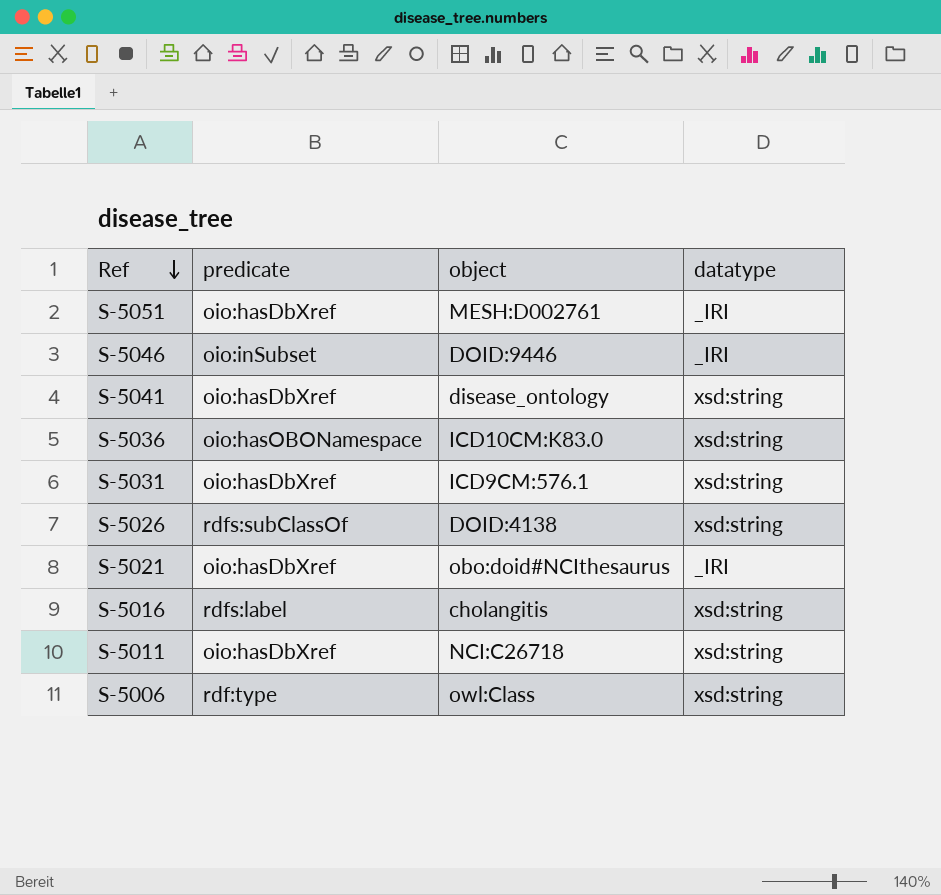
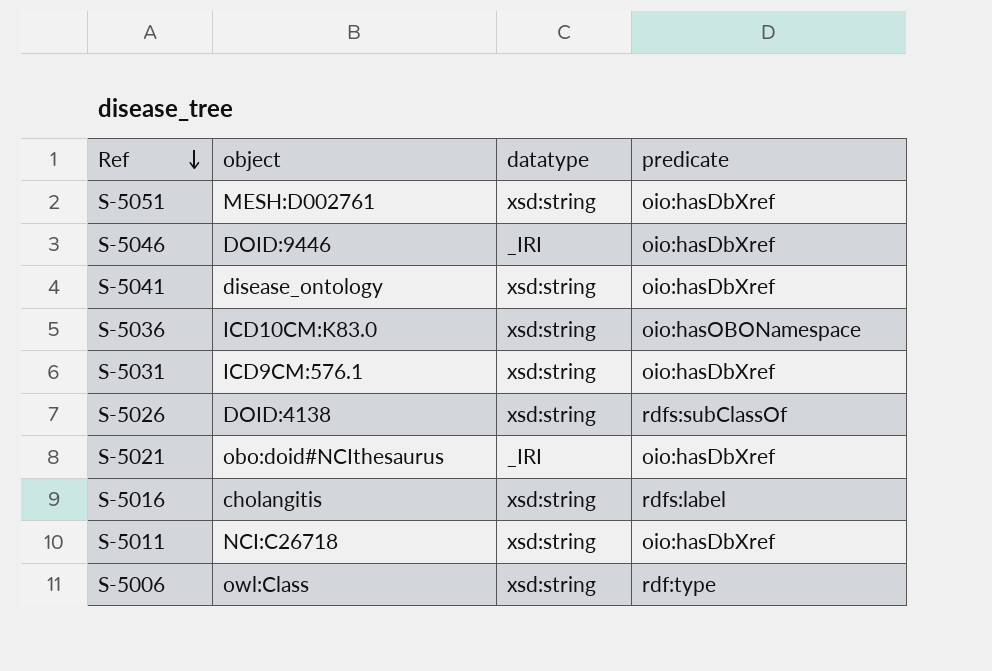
column predicate | position: 2 -> 4
S-5051 | datatype: _IRI -> xsd:string
S-5046 | predicate: oio:inSubset -> oio:hasDbXref

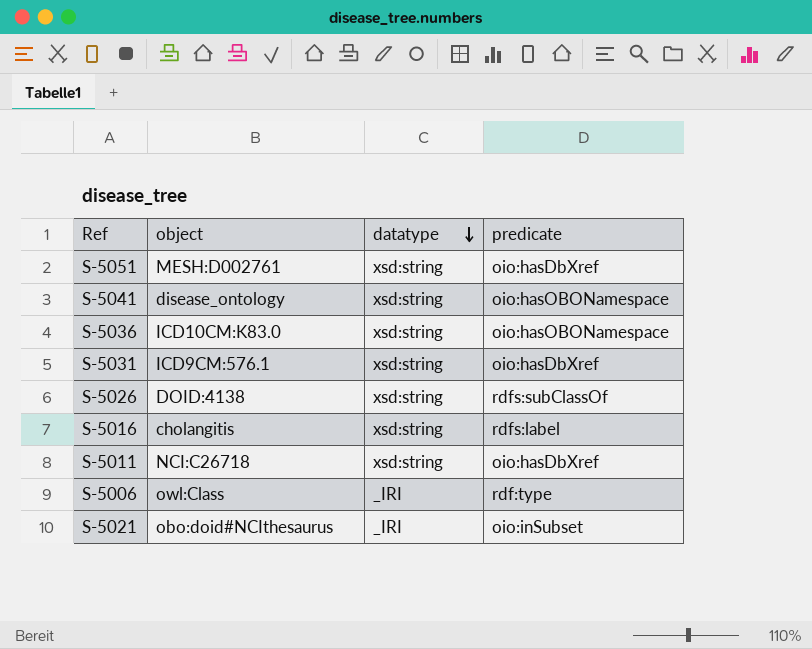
row order: Ref descending -> datatype descending
row S-5046: DOID:9446 | _IRI | oio:hasDbXref -> none
S-5041 | predicate: oio:hasDbXref -> oio:hasOBONamespace
S-5006 | datatype: xsd:string -> _IRI
S-5021 | predicate: oio:hasDbXref -> oio:inSubset

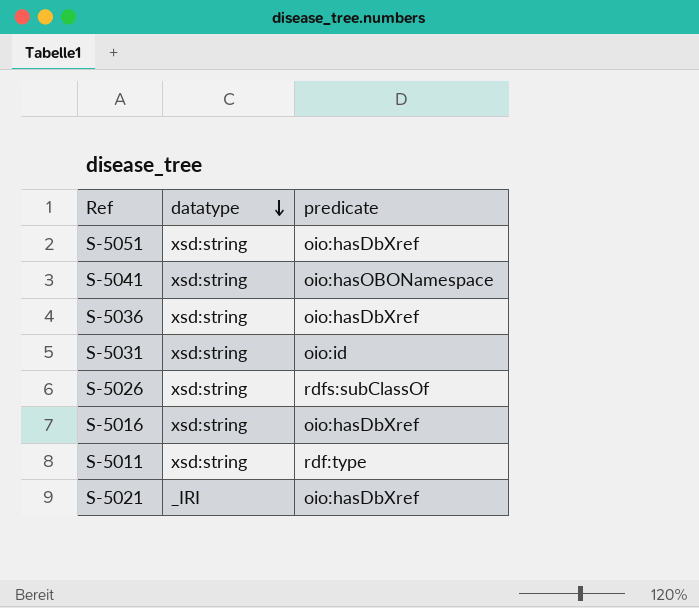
column object | position: 2 -> none
row S-5006: owl:Class | _IRI | rdf:type -> none
S-5036 | predicate: oio:hasOBONamespace -> oio:hasDbXref
S-5031 | predicate: oio:hasDbXref -> oio:id
S-5016 | predicate: rdfs:label -> oio:hasDbXref
S-5011 | predicate: oio:hasDbXref -> rdf:type
S-5021 | predicate: oio:inSubset -> oio:hasDbXref

